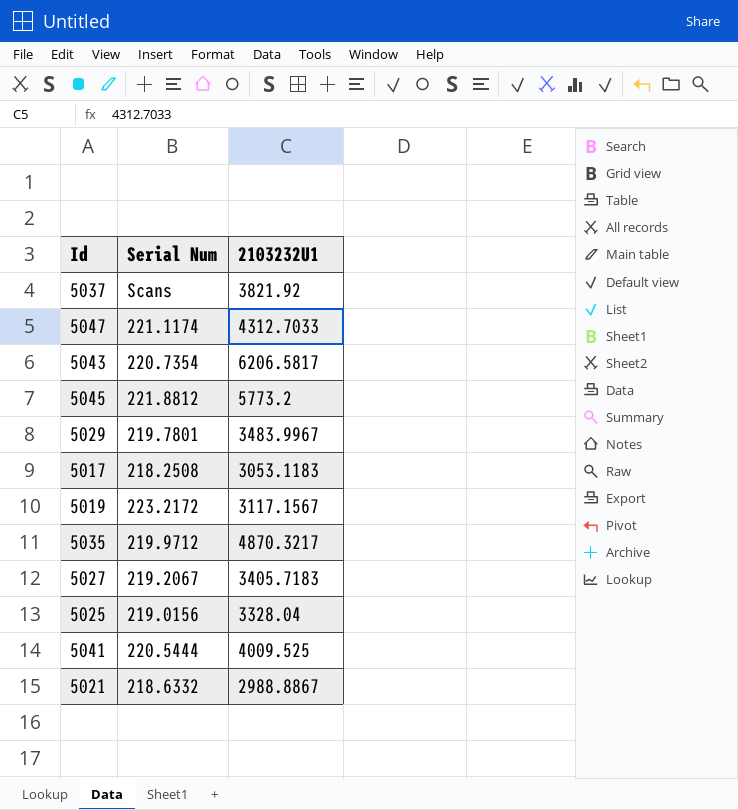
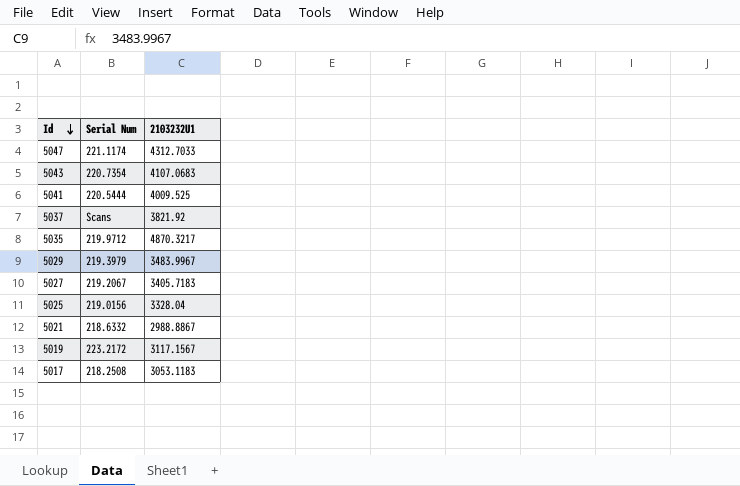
row order: none -> Id descending
row 5045: 221.8812 | 5773.2 -> none
5043 | 2103232U1: 6206.5817 -> 4107.0683
5029 | Serial Num: 219.7801 -> 219.3979

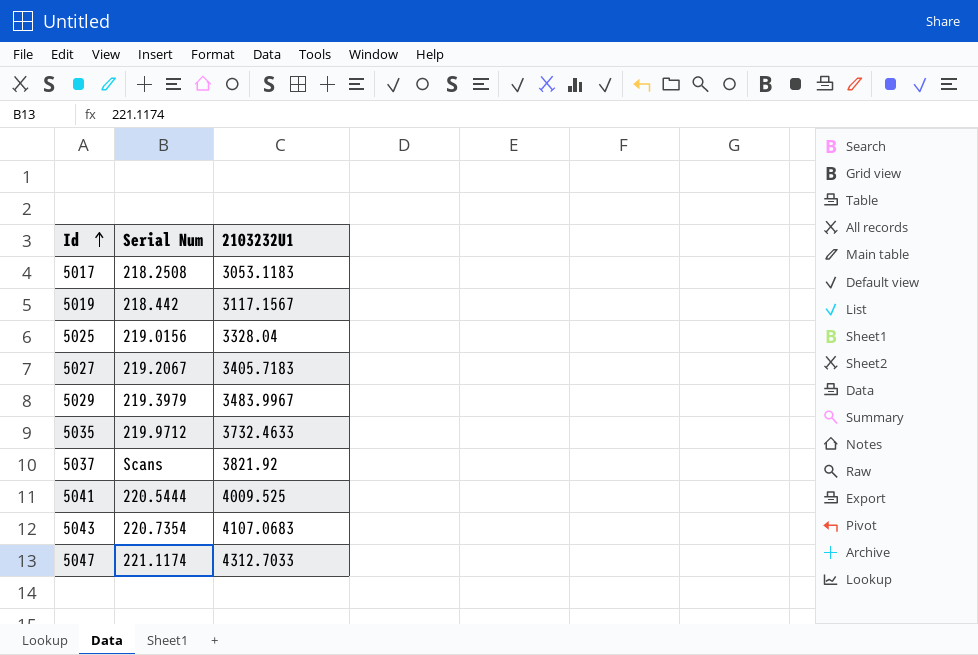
row order: Id descending -> Id ascending
row 5021: 218.6332 | 2988.8867 -> none
5019 | Serial Num: 223.2172 -> 218.442
5035 | 2103232U1: 4870.3217 -> 3732.4633

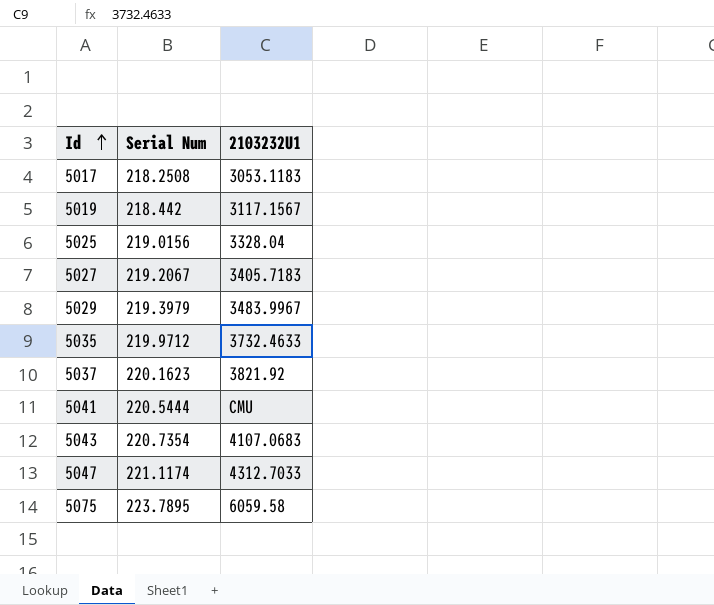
5037 | Serial Num: Scans -> 220.1623
5041 | 2103232U1: 4009.525 -> CMU
row 5075: none -> 223.7895 | 6059.58

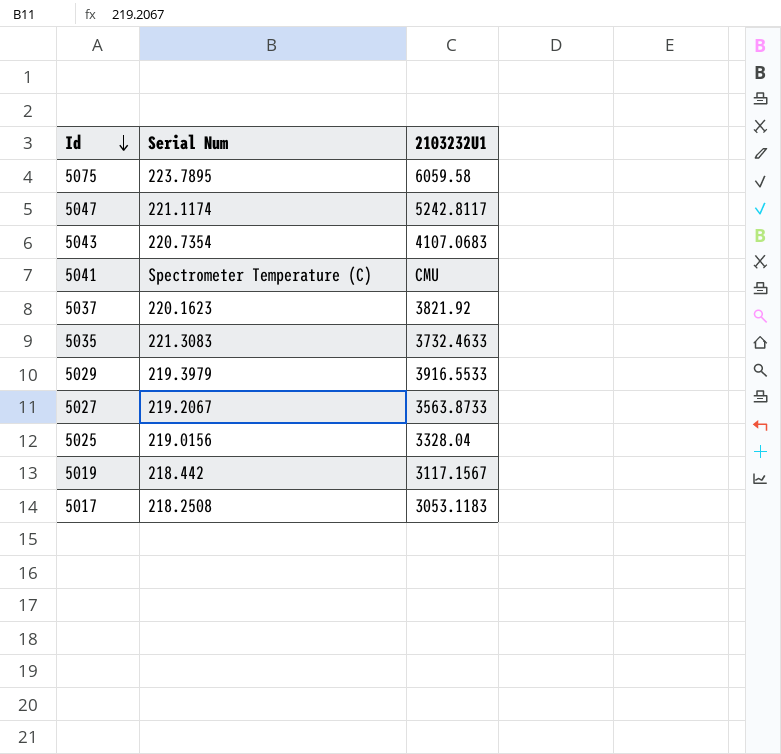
row order: Id ascending -> Id descending
5047 | 2103232U1: 4312.7033 -> 5242.8117
5041 | Serial Num: 220.5444 -> Spectrometer Temperature (C)
5035 | Serial Num: 219.9712 -> 221.3083
5029 | 2103232U1: 3483.9967 -> 3916.5533
5027 | 2103232U1: 3405.7183 -> 3563.8733

